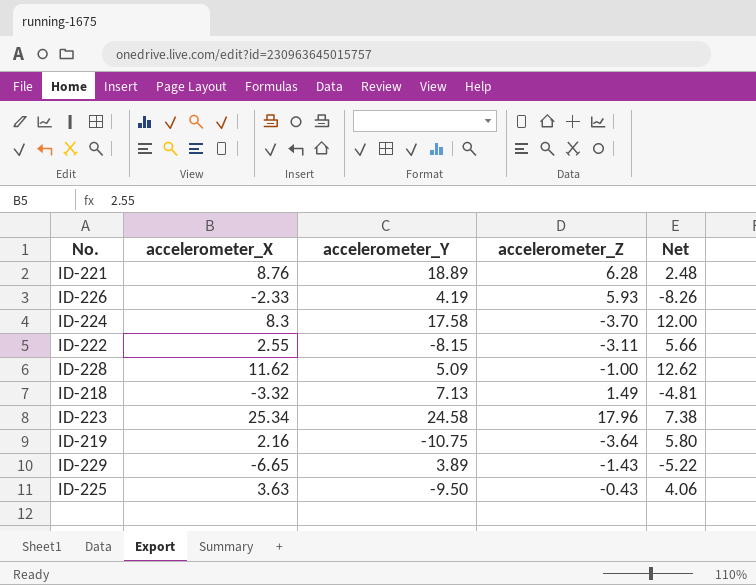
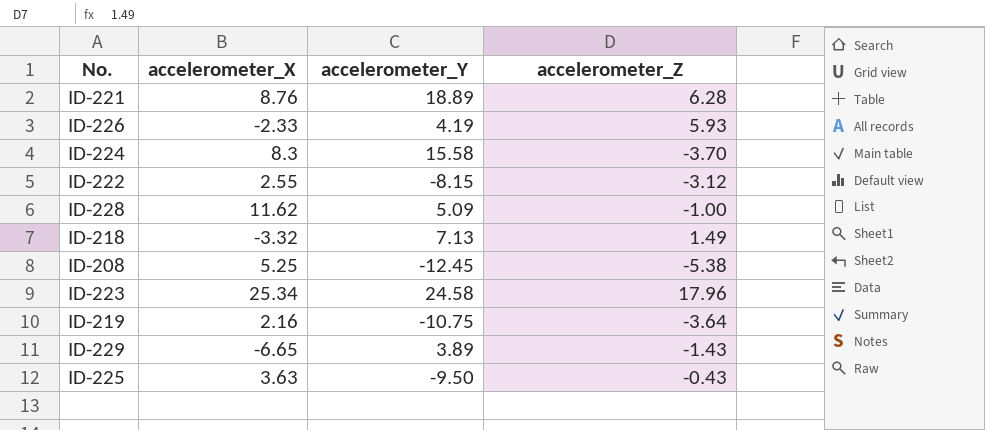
column Net | formula: [accelerometer_X] - [accelerometer_Z] -> none
ID-224 | accelerometer_Y: 17.58 -> 15.58
ID-222 | accelerometer_Z: -3.11 -> -3.12
row ID-208: none -> 5.25 | -12.45 | -5.38

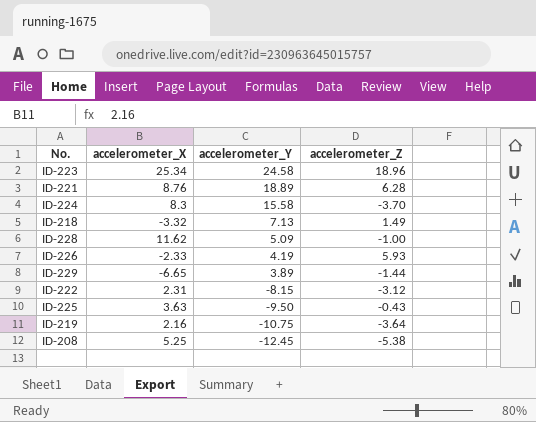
row order: none -> accelerometer_Y descending
ID-223 | accelerometer_Z: 17.96 -> 18.96
ID-229 | accelerometer_Z: -1.43 -> -1.44
ID-222 | accelerometer_X: 2.55 -> 2.31

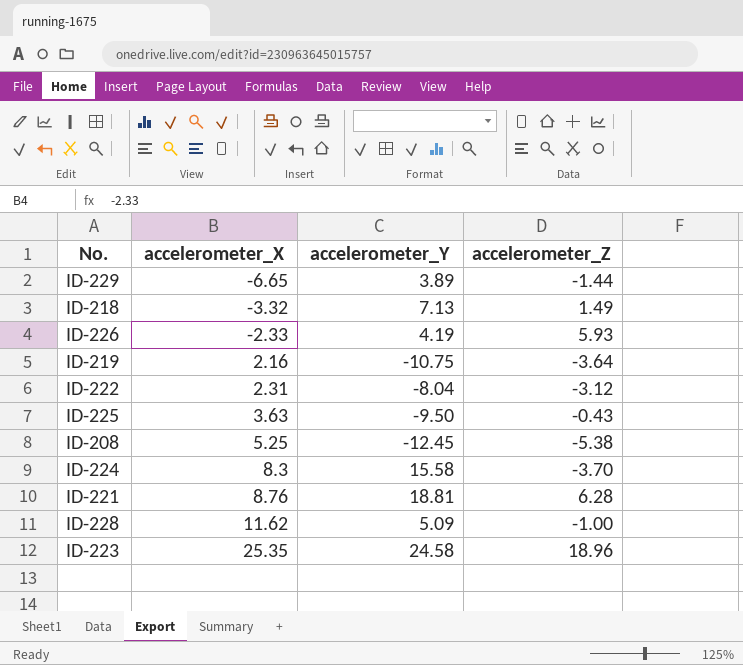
row order: accelerometer_Y descending -> accelerometer_X ascending
ID-222 | accelerometer_Y: -8.15 -> -8.04
ID-221 | accelerometer_Y: 18.89 -> 18.81
ID-223 | accelerometer_X: 25.34 -> 25.35

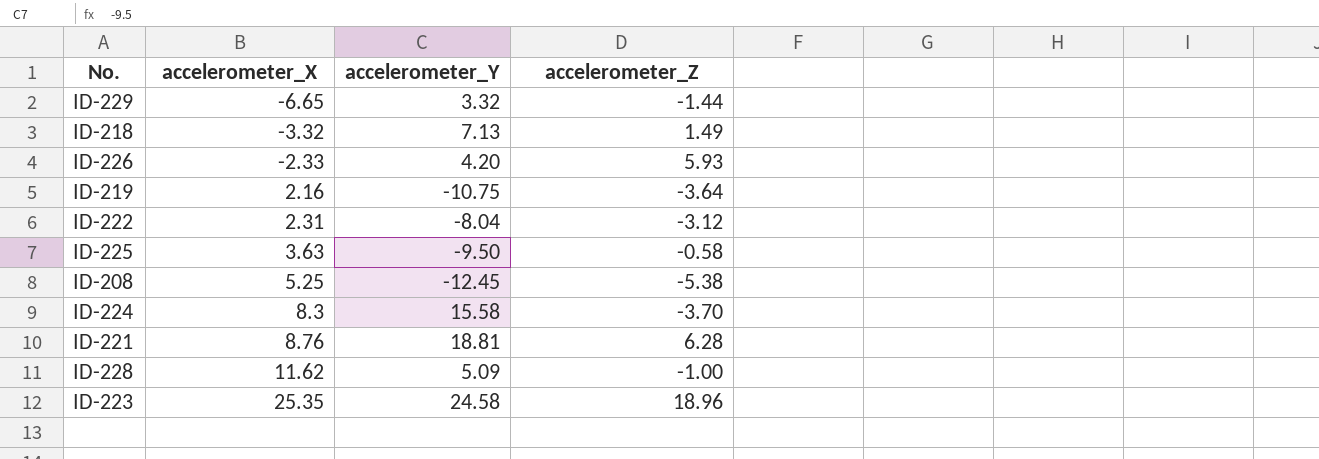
ID-229 | accelerometer_Y: 3.89 -> 3.32
ID-226 | accelerometer_Y: 4.19 -> 4.20
ID-225 | accelerometer_Z: -0.43 -> -0.58

